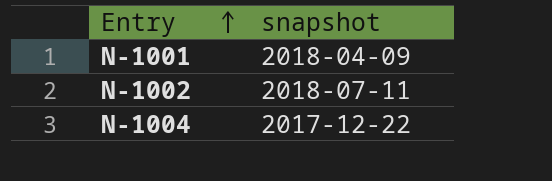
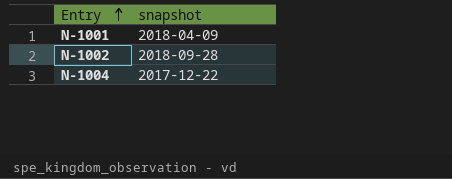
N-1002 | snapshot: 2018-07-11 -> 2018-09-28

